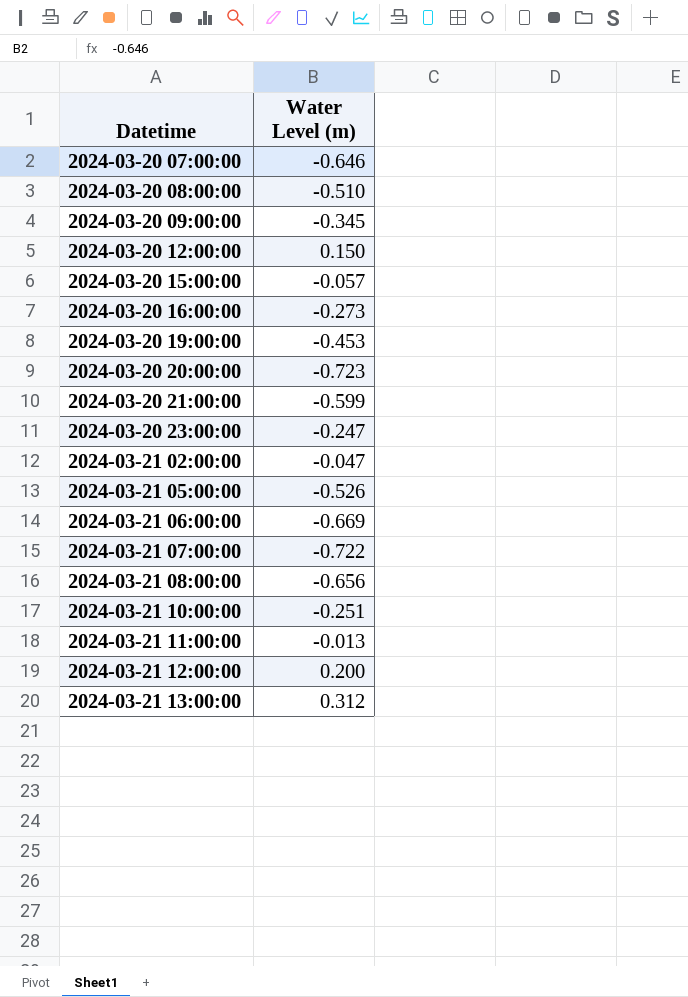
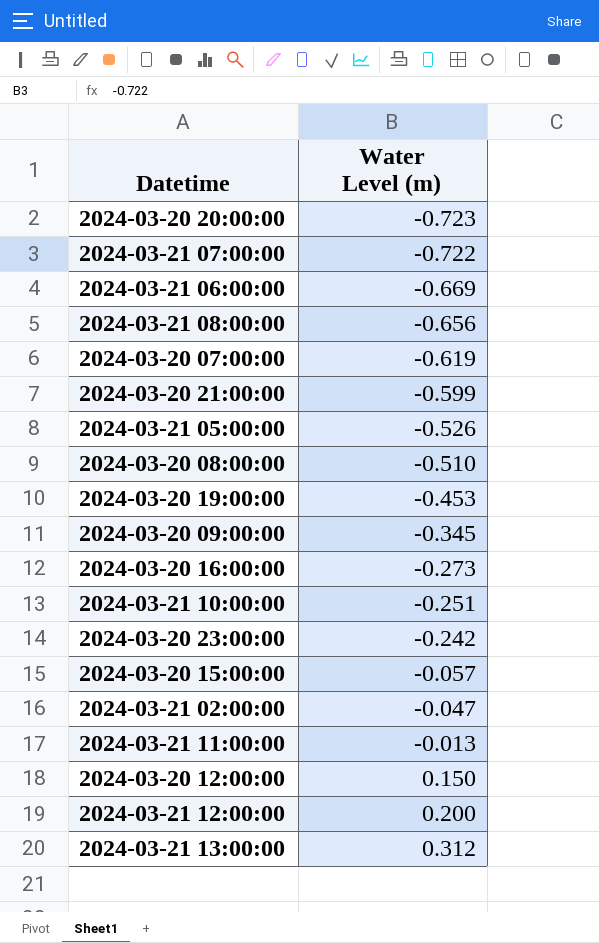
row order: Datetime ascending -> Water Level (m) ascending
2024-03-20 07:00:00 | Water Level (m): -0.646 -> -0.619
2024-03-20 23:00:00 | Water Level (m): -0.247 -> -0.242

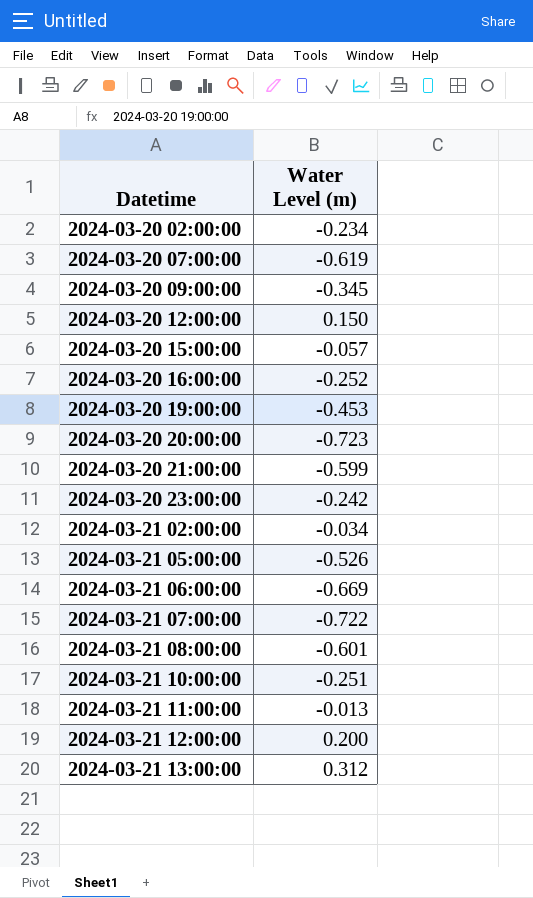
row order: Water Level (m) ascending -> Datetime ascending
row 2024-03-20 08:00:00: -0.510 -> none
row 2024-03-20 02:00:00: none -> -0.234
2024-03-20 16:00:00 | Water Level (m): -0.273 -> -0.252
2024-03-21 02:00:00 | Water Level (m): -0.047 -> -0.034
2024-03-21 08:00:00 | Water Level (m): -0.656 -> -0.601

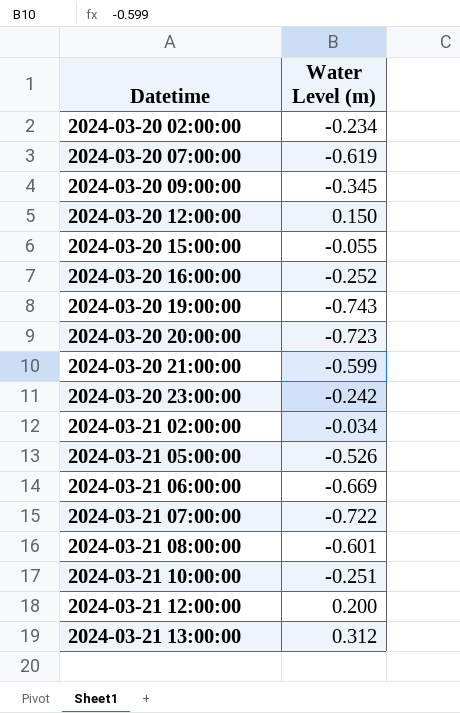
row 2024-03-21 11:00:00: -0.013 -> none
2024-03-20 15:00:00 | Water Level (m): -0.057 -> -0.055
2024-03-20 19:00:00 | Water Level (m): -0.453 -> -0.743

